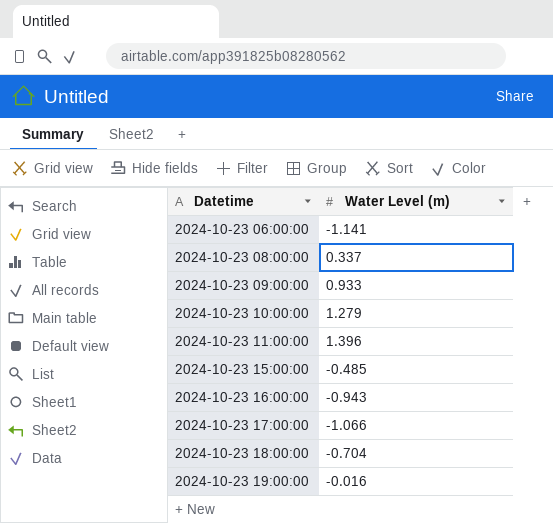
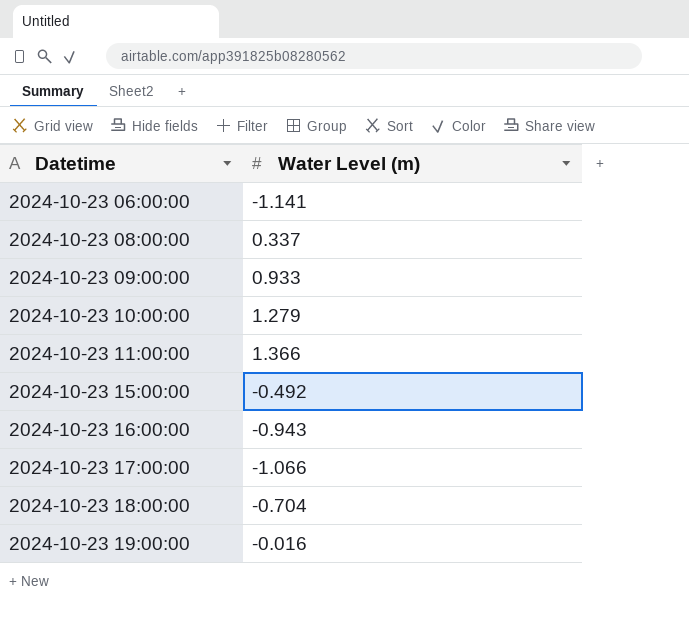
2024-10-23 11:00:00 | Water Level (m): 1.396 -> 1.366
2024-10-23 15:00:00 | Water Level (m): -0.485 -> -0.492

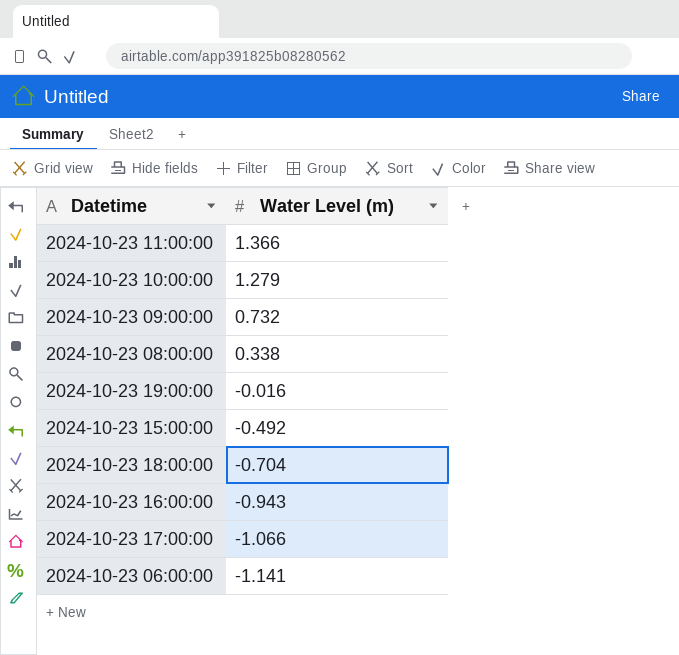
row order: Datetime ascending -> Water Level (m) descending
2024-10-23 09:00:00 | Water Level (m): 0.933 -> 0.732
2024-10-23 08:00:00 | Water Level (m): 0.337 -> 0.338

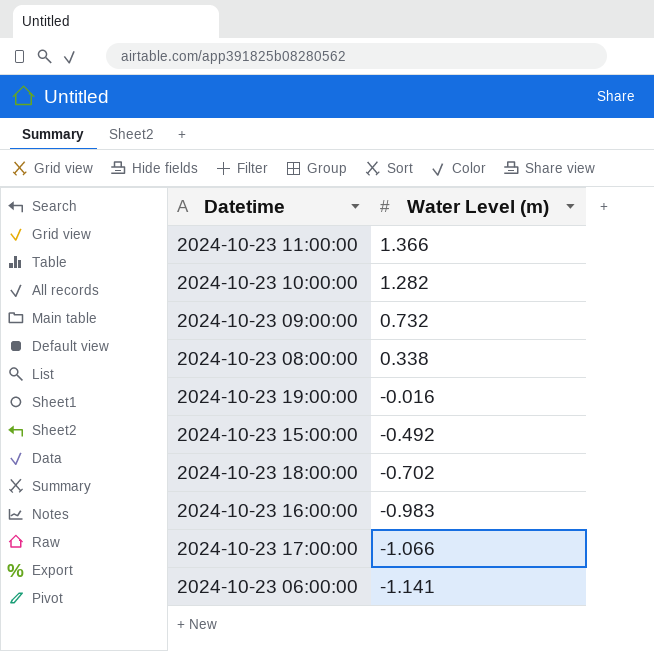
2024-10-23 10:00:00 | Water Level (m): 1.279 -> 1.282
2024-10-23 18:00:00 | Water Level (m): -0.704 -> -0.702
2024-10-23 16:00:00 | Water Level (m): -0.943 -> -0.983

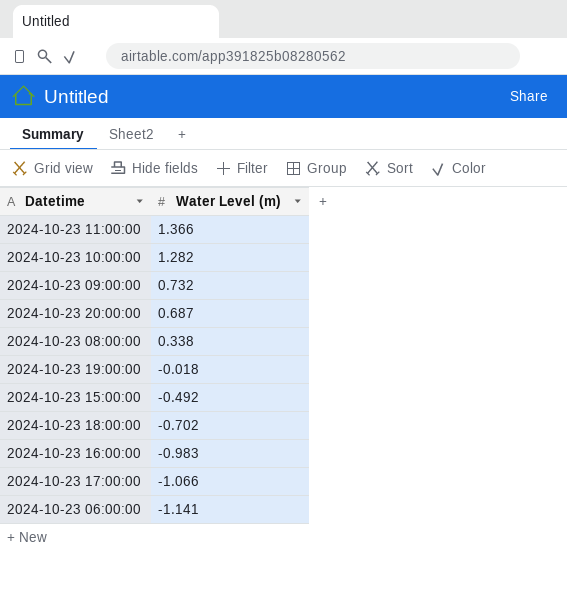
row 2024-10-23 20:00:00: none -> 0.687
2024-10-23 19:00:00 | Water Level (m): -0.016 -> -0.018

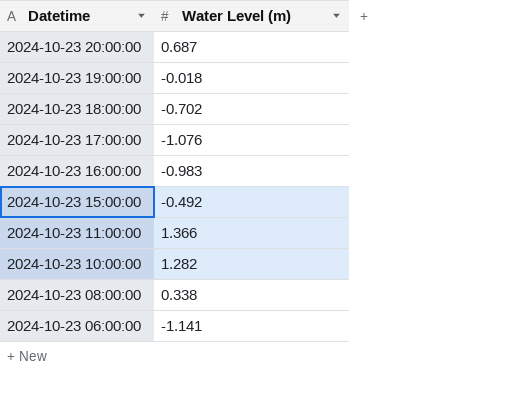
row order: Water Level (m) descending -> Datetime descending
row 2024-10-23 09:00:00: 0.732 -> none
2024-10-23 17:00:00 | Water Level (m): -1.066 -> -1.076

